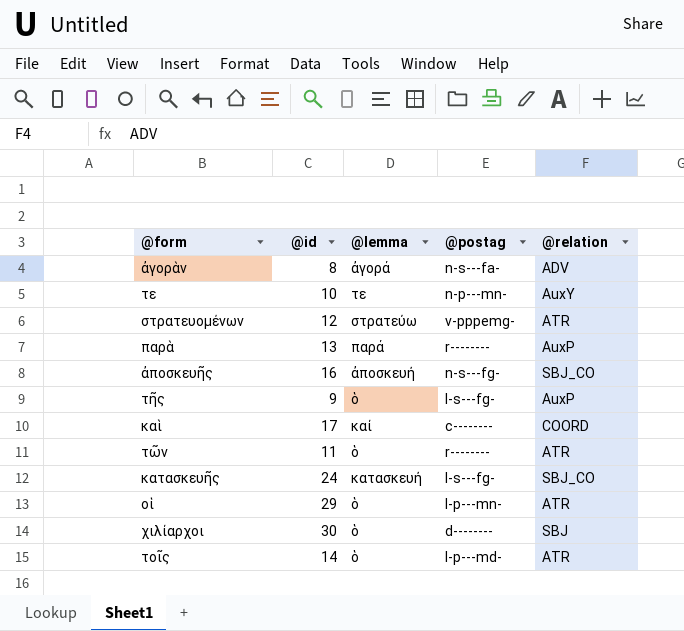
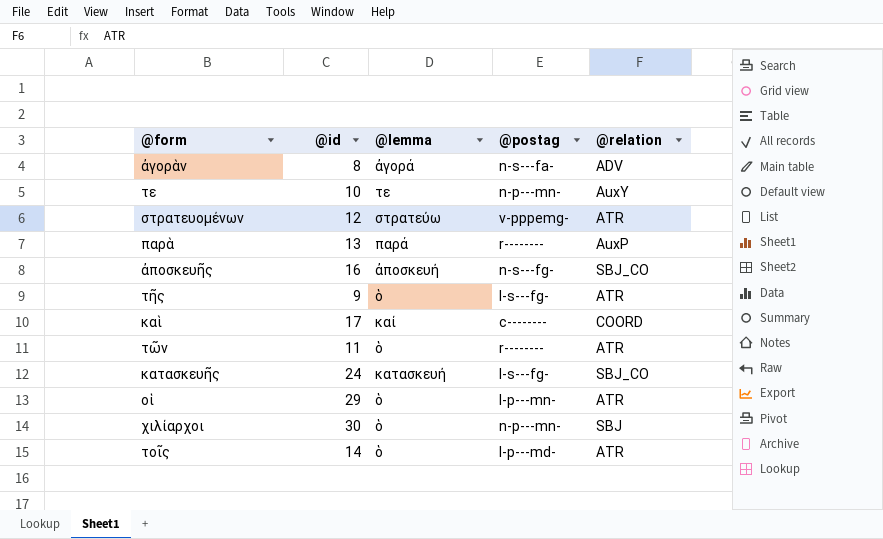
τῆς | @relation: AuxP -> ATR
χιλίαρχοι | @postag: d-------- -> n-p---mn-

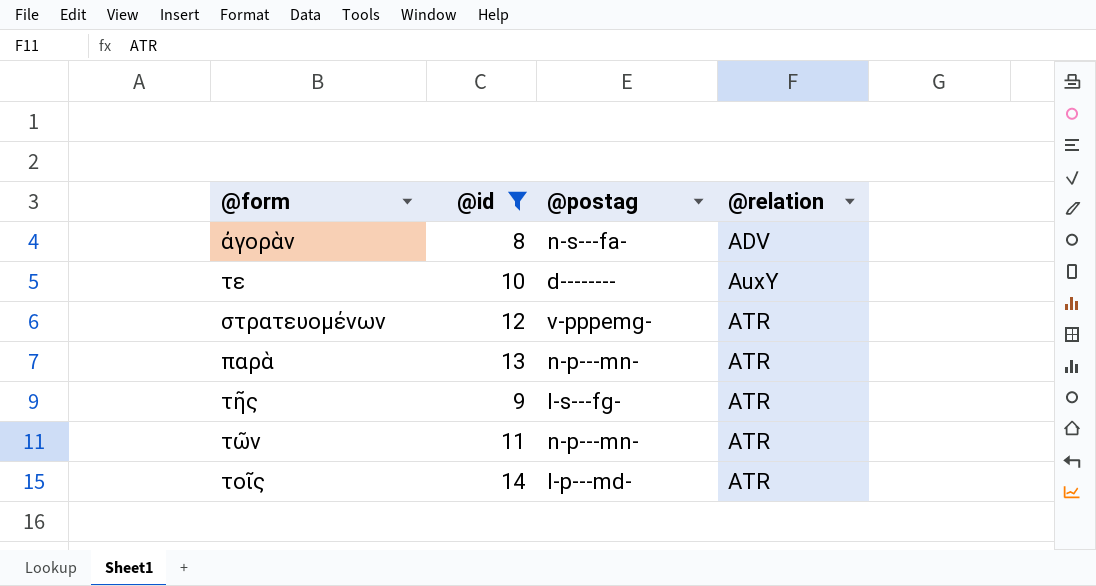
filter: none -> @id <= 14
column @lemma | position: 3 -> none
τε | @postag: n-p---mn- -> d--------
παρὰ | @postag: r-------- -> n-p---mn-
παρὰ | @relation: AuxP -> ATR
τῶν | @postag: r-------- -> n-p---mn-

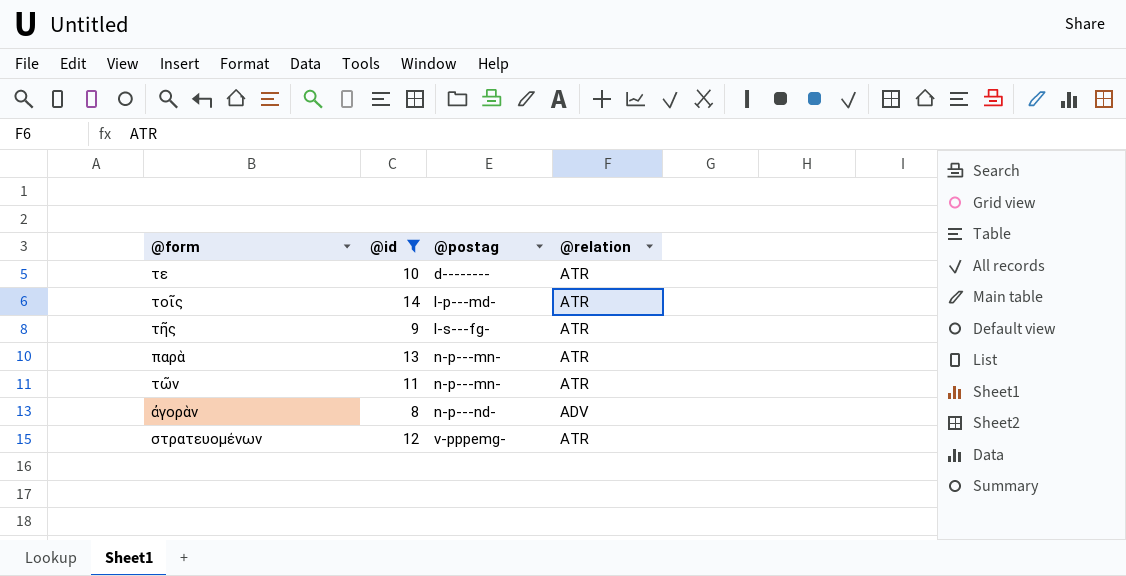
row order: none -> @postag ascending
τε | @relation: AuxY -> ATR
ἀγορὰν | @postag: n-s---fa- -> n-p---nd-

